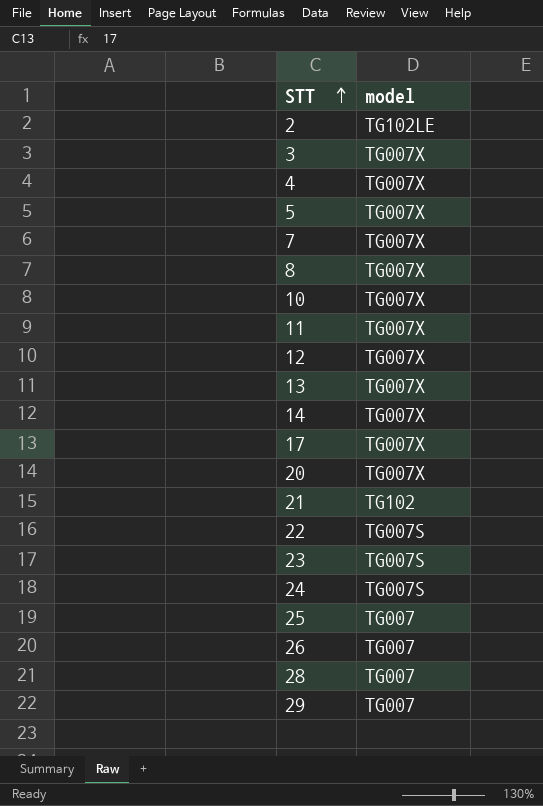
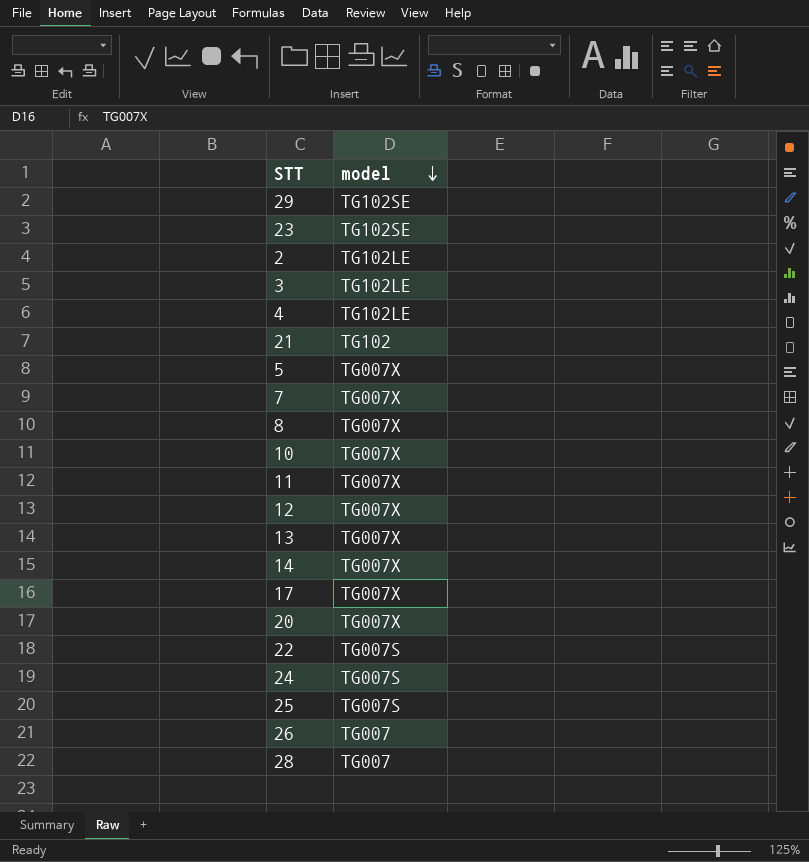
row order: STT ascending -> model descending
29 | model: TG007 -> TG102SE
23 | model: TG007S -> TG102SE
3 | model: TG007X -> TG102LE
4 | model: TG007X -> TG102LE
25 | model: TG007 -> TG007S

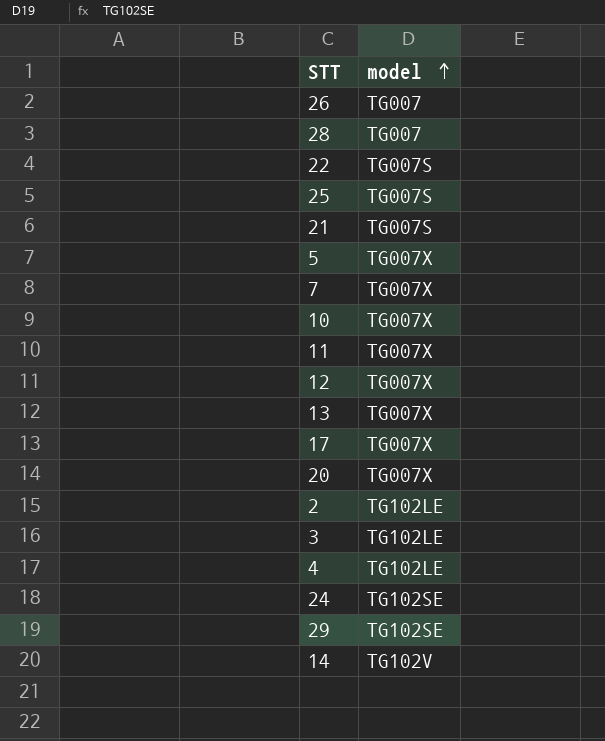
row order: model descending -> model ascending
row 23: TG102SE -> none
row 8: TG007X -> none
21 | model: TG102 -> TG007S
24 | model: TG007S -> TG102SE
14 | model: TG007X -> TG102V

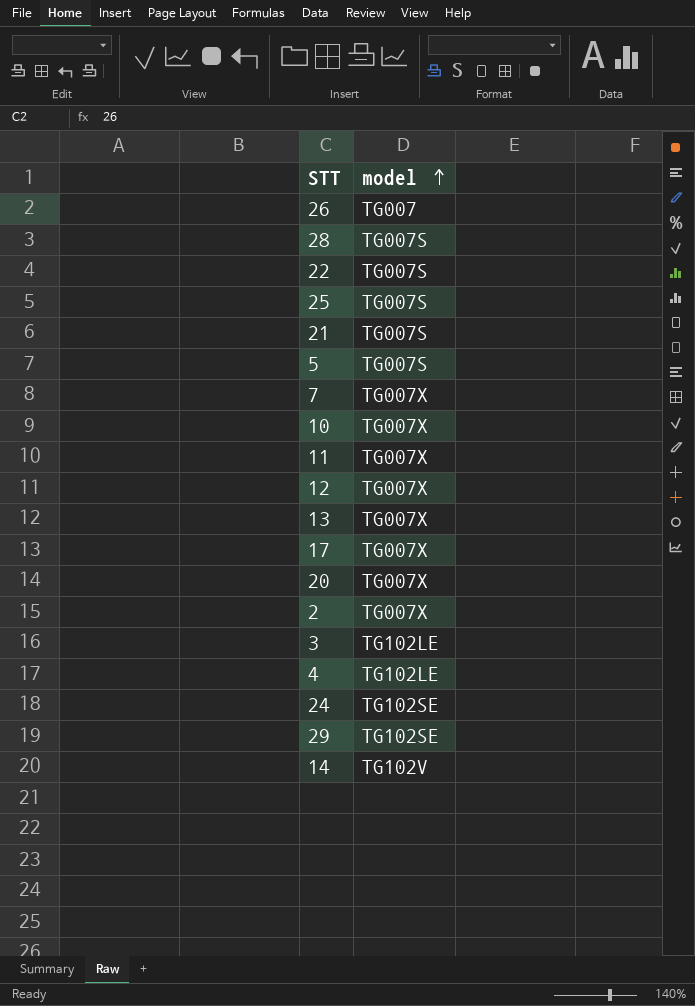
28 | model: TG007 -> TG007S
5 | model: TG007X -> TG007S
2 | model: TG102LE -> TG007X

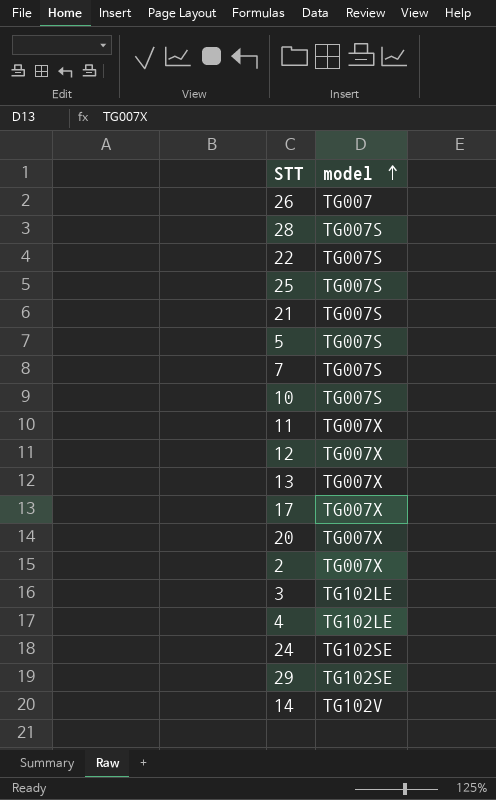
7 | model: TG007X -> TG007S
10 | model: TG007X -> TG007S

